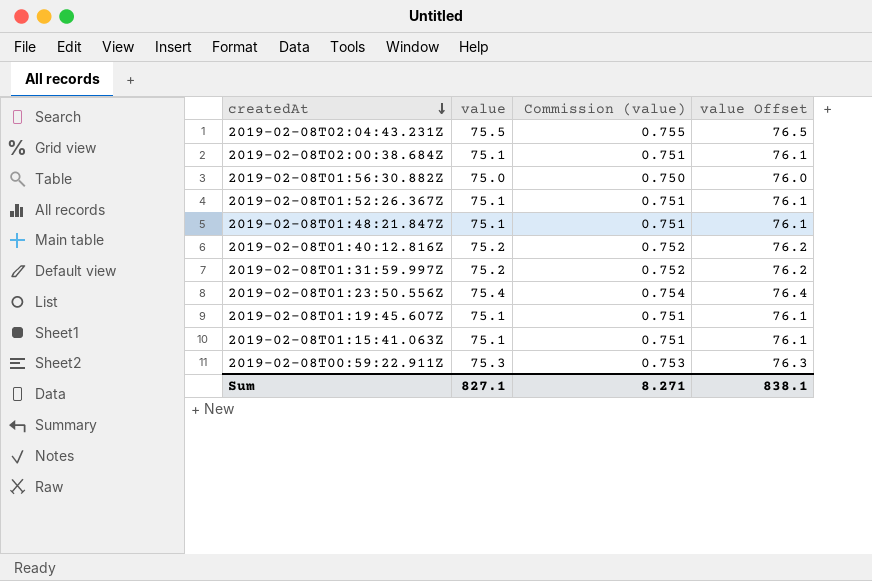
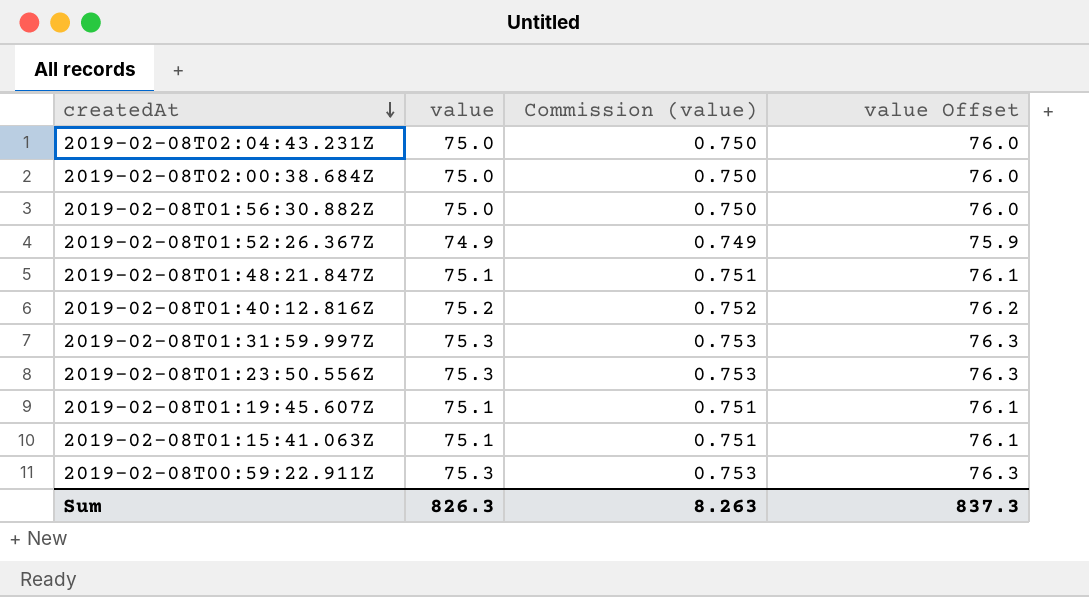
2019-02-08T02:04:43.231Z | value: 75.5 -> 75.0
2019-02-08T02:04:43.231Z | Commission (value): 0.755 -> 0.750
2019-02-08T02:04:43.231Z | value Offset: 76.5 -> 76.0
2019-02-08T02:00:38.684Z | value: 75.1 -> 75.0
2019-02-08T02:00:38.684Z | Commission (value): 0.751 -> 0.750
2019-02-08T02:00:38.684Z | value Offset: 76.1 -> 76.0
2019-02-08T01:52:26.367Z | value: 75.1 -> 74.9
2019-02-08T01:52:26.367Z | Commission (value): 0.751 -> 0.749
2019-02-08T01:52:26.367Z | value Offset: 76.1 -> 75.9
2019-02-08T01:31:59.997Z | value: 75.2 -> 75.3
2019-02-08T01:31:59.997Z | Commission (value): 0.752 -> 0.753
2019-02-08T01:31:59.997Z | value Offset: 76.2 -> 76.3
2019-02-08T01:23:50.556Z | value: 75.4 -> 75.3
2019-02-08T01:23:50.556Z | Commission (value): 0.754 -> 0.753
2019-02-08T01:23:50.556Z | value Offset: 76.4 -> 76.3
Sum | value: 827.1 -> 826.3
Sum | Commission (value): 8.271 -> 8.263
Sum | value Offset: 838.1 -> 837.3

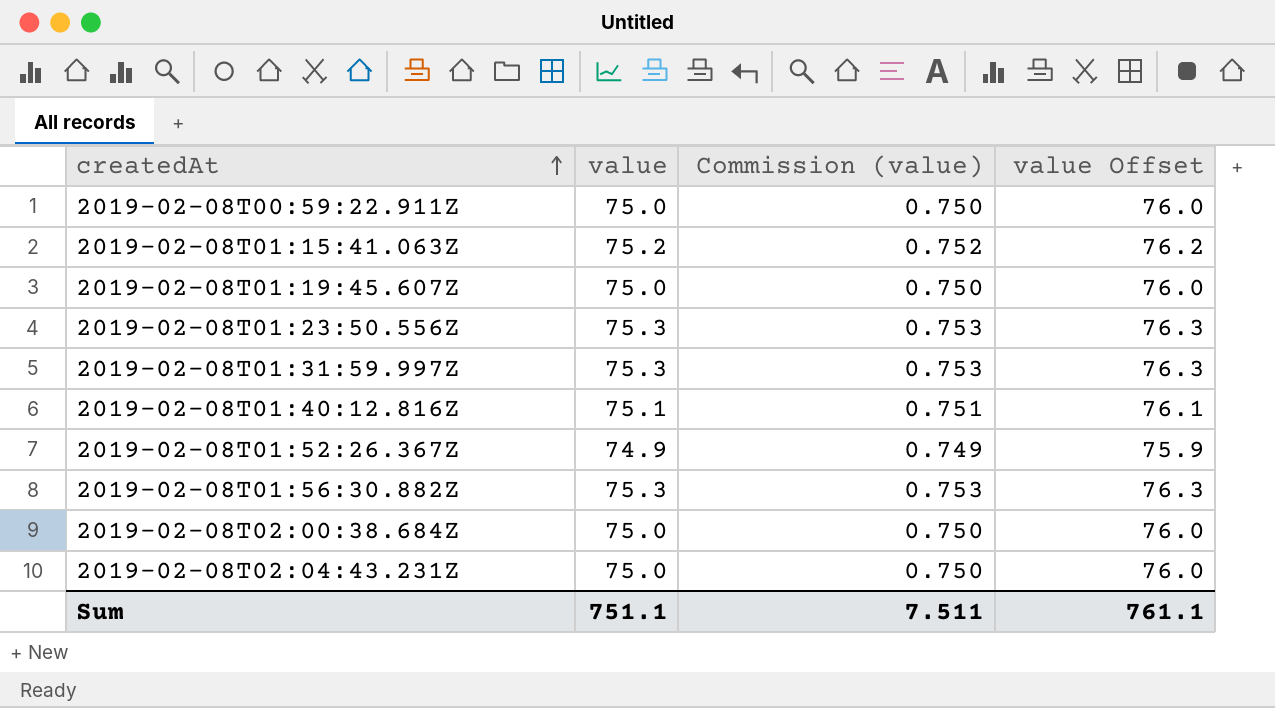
row order: createdAt descending -> createdAt ascending
row 2019-02-08T01:48:21.847Z: 75.1 | 0.751 | 76.1 -> none
2019-02-08T00:59:22.911Z | value: 75.3 -> 75.0
2019-02-08T00:59:22.911Z | Commission (value): 0.753 -> 0.750
2019-02-08T00:59:22.911Z | value Offset: 76.3 -> 76.0
2019-02-08T01:15:41.063Z | value: 75.1 -> 75.2
2019-02-08T01:15:41.063Z | Commission (value): 0.751 -> 0.752
2019-02-08T01:15:41.063Z | value Offset: 76.1 -> 76.2
2019-02-08T01:19:45.607Z | value: 75.1 -> 75.0
2019-02-08T01:19:45.607Z | Commission (value): 0.751 -> 0.750
2019-02-08T01:19:45.607Z | value Offset: 76.1 -> 76.0
2019-02-08T01:40:12.816Z | value: 75.2 -> 75.1
2019-02-08T01:40:12.816Z | Commission (value): 0.752 -> 0.751
2019-02-08T01:40:12.816Z | value Offset: 76.2 -> 76.1
2019-02-08T01:56:30.882Z | value: 75.0 -> 75.3
2019-02-08T01:56:30.882Z | Commission (value): 0.750 -> 0.753
2019-02-08T01:56:30.882Z | value Offset: 76.0 -> 76.3
Sum | value: 826.3 -> 751.1
Sum | Commission (value): 8.263 -> 7.511
Sum | value Offset: 837.3 -> 761.1

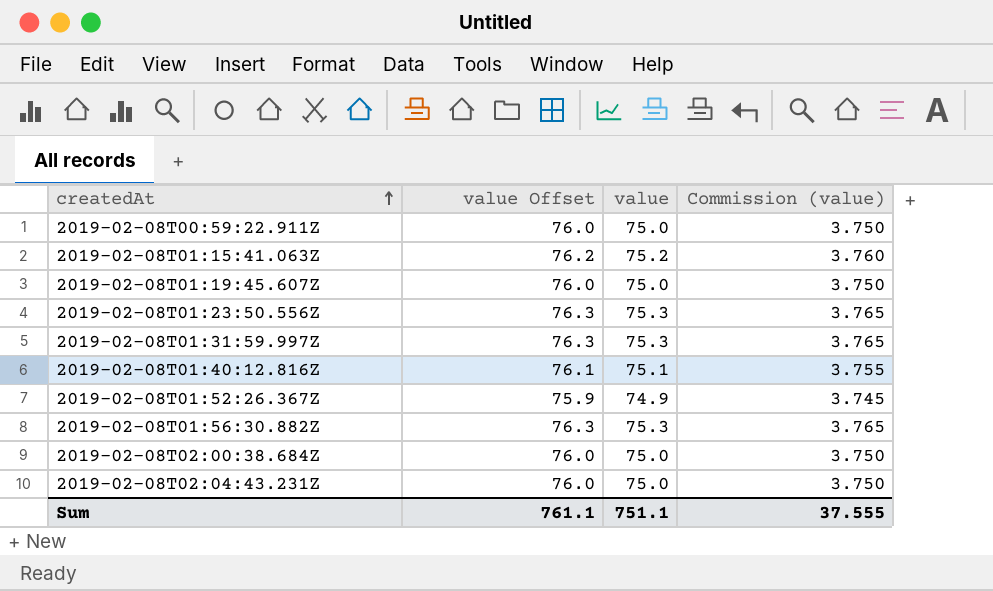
column value Offset | position: 4 -> 2
column Commission (value) | formula: [value] * 0.01 -> [value] * 0.05
Sum | Commission (value): 7.511 -> 37.555

